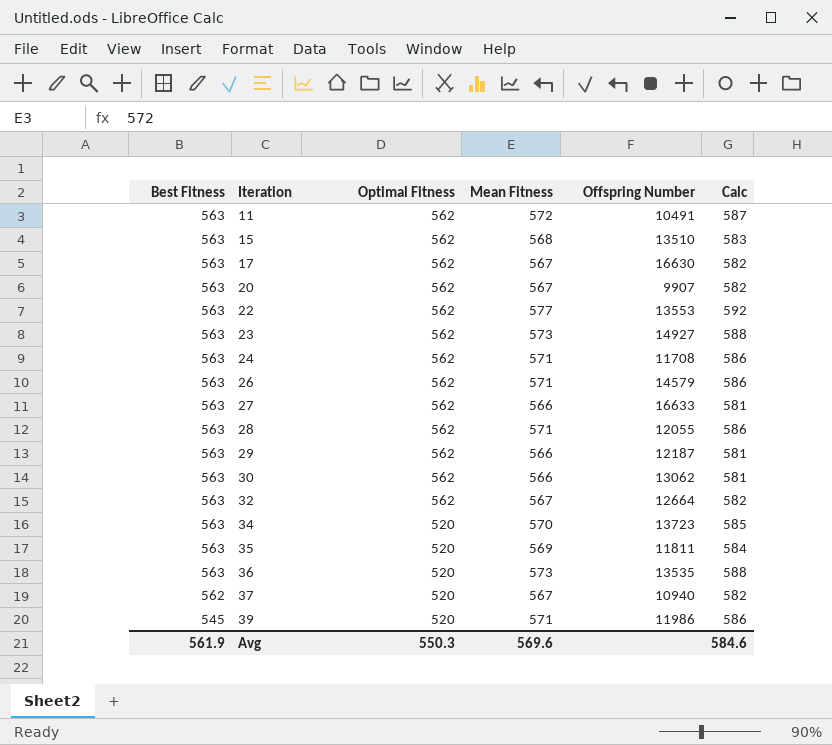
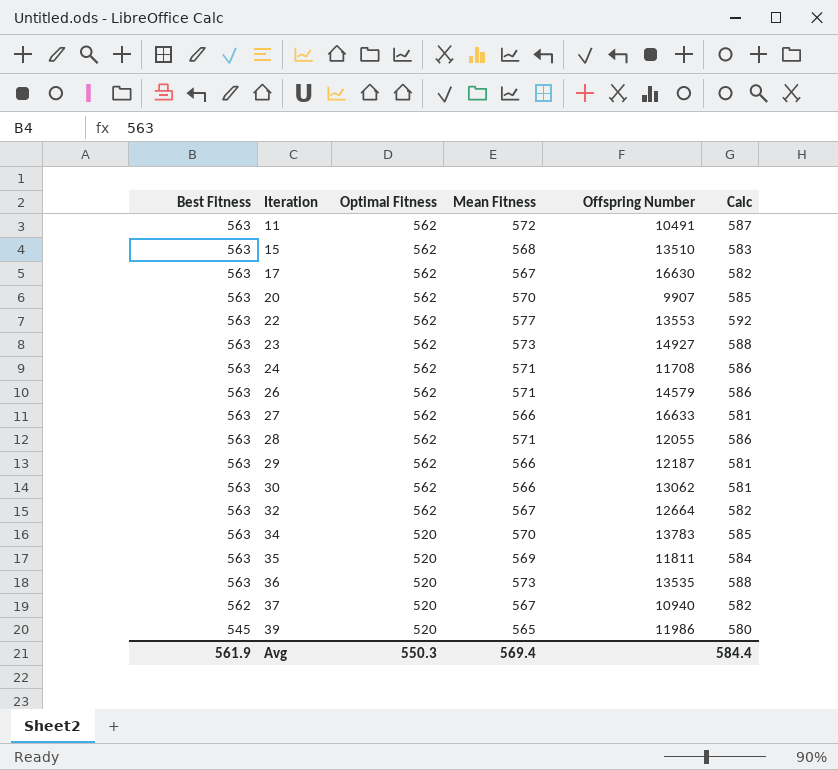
20 | Mean Fitness: 567 -> 570
20 | Calc: 582 -> 585
34 | Offspring Number: 13723 -> 13783
39 | Mean Fitness: 571 -> 565
39 | Calc: 586 -> 580
Avg | Mean Fitness: 569.6 -> 569.4
Avg | Calc: 584.6 -> 584.4

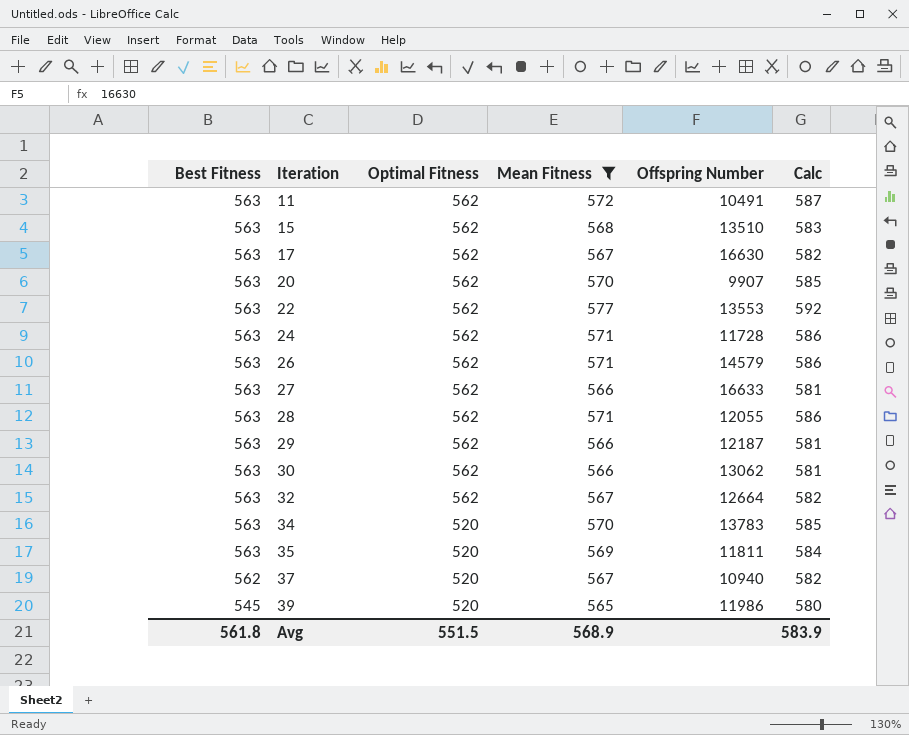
filter: none -> Mean Fitness != 573
24 | Offspring Number: 11708 -> 11728
Avg | Best Fitness: 561.9 -> 561.8
Avg | Optimal Fitness: 550.3 -> 551.5
Avg | Mean Fitness: 569.4 -> 568.9
Avg | Calc: 584.4 -> 583.9

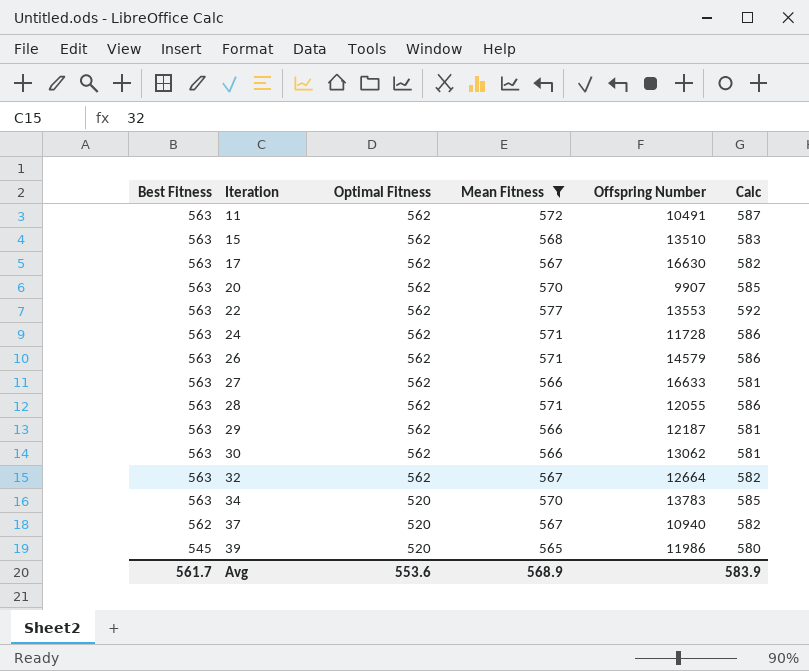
row 35: 563 | 520 | 569 | 11811 | 584 -> none
Avg | Best Fitness: 561.8 -> 561.7
Avg | Optimal Fitness: 551.5 -> 553.6

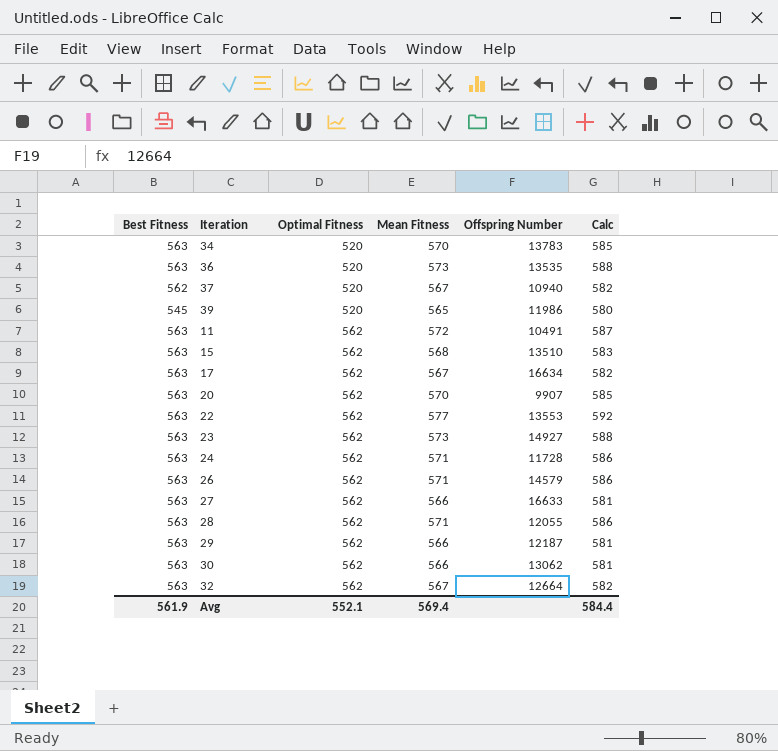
filter: Mean Fitness != 573 -> none
row order: Best Fitness descending -> Optimal Fitness ascending
17 | Offspring Number: 16630 -> 16634
Avg | Best Fitness: 561.7 -> 561.9
Avg | Optimal Fitness: 553.6 -> 552.1
Avg | Mean Fitness: 568.9 -> 569.4
Avg | Calc: 583.9 -> 584.4

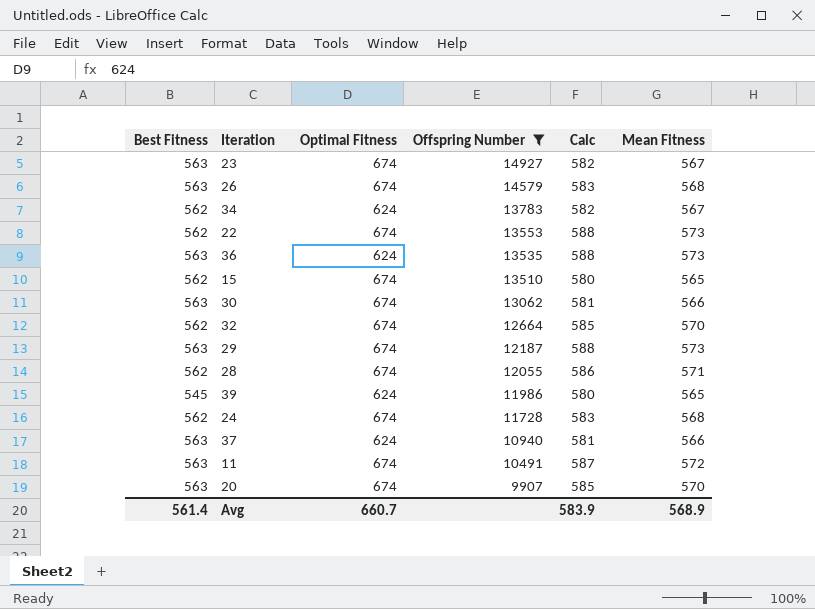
filter: none -> Offspring Number <= 14927
row order: Optimal Fitness ascending -> Offspring Number descending
column Mean Fitness | position: 4 -> 6
23 | Optimal Fitness: 562 -> 674
23 | Calc: 588 -> 582
23 | Mean Fitness: 573 -> 567
26 | Optimal Fitness: 562 -> 674
26 | Calc: 586 -> 583
26 | Mean Fitness: 571 -> 568
34 | Best Fitness: 563 -> 562
34 | Optimal Fitness: 520 -> 624
34 | Calc: 585 -> 582
34 | Mean Fitness: 570 -> 567
22 | Best Fitness: 563 -> 562
22 | Optimal Fitness: 562 -> 674
22 | Calc: 592 -> 588
22 | Mean Fitness: 577 -> 573
36 | Optimal Fitness: 520 -> 624
15 | Best Fitness: 563 -> 562
15 | Optimal Fitness: 562 -> 674
15 | Calc: 583 -> 580
15 | Mean Fitness: 568 -> 565
30 | Optimal Fitness: 562 -> 674
32 | Best Fitness: 563 -> 562
32 | Optimal Fitness: 562 -> 674
32 | Calc: 582 -> 585
32 | Mean Fitness: 567 -> 570
29 | Optimal Fitness: 562 -> 674
29 | Calc: 581 -> 588
29 | Mean Fitness: 566 -> 573
28 | Best Fitness: 563 -> 562
28 | Optimal Fitness: 562 -> 674
39 | Optimal Fitness: 520 -> 624
24 | Best Fitness: 563 -> 562
24 | Optimal Fitness: 562 -> 674
24 | Calc: 586 -> 583
24 | Mean Fitness: 571 -> 568
37 | Best Fitness: 562 -> 563
37 | Optimal Fitness: 520 -> 624
37 | Calc: 582 -> 581
37 | Mean Fitness: 567 -> 566
11 | Optimal Fitness: 562 -> 674
20 | Optimal Fitness: 562 -> 674
Avg | Best Fitness: 561.9 -> 561.4
Avg | Optimal Fitness: 552.1 -> 660.7
Avg | Calc: 584.4 -> 583.9
Avg | Mean Fitness: 569.4 -> 568.9

